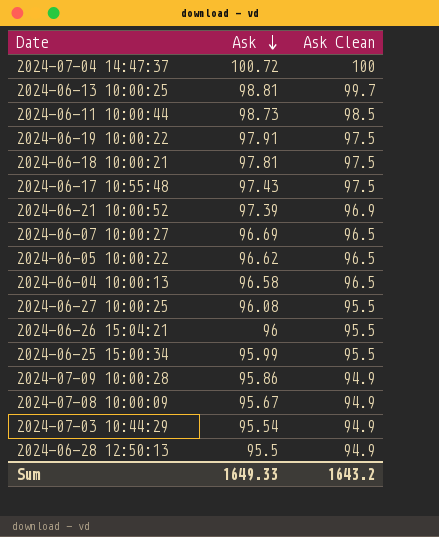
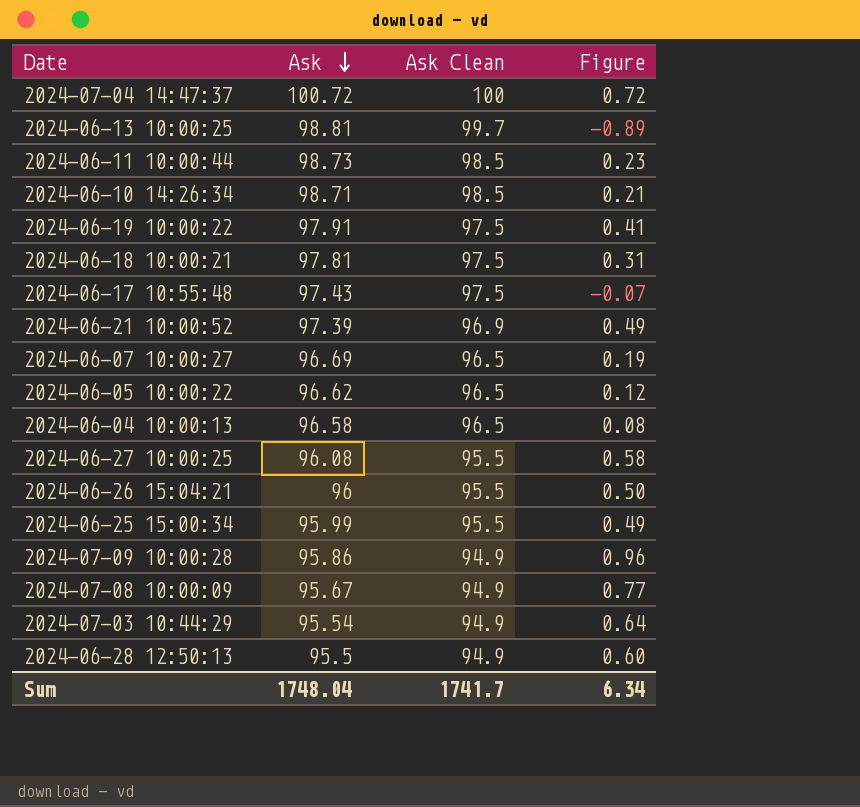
column Figure | formula: none -> [Ask] - [Ask Clean]
row 2024-06-10 14:26:34: none -> 98.71 | 98.5 | 0.21
Sum | Ask: 1649.33 -> 1748.04
Sum | Ask Clean: 1643.2 -> 1741.7

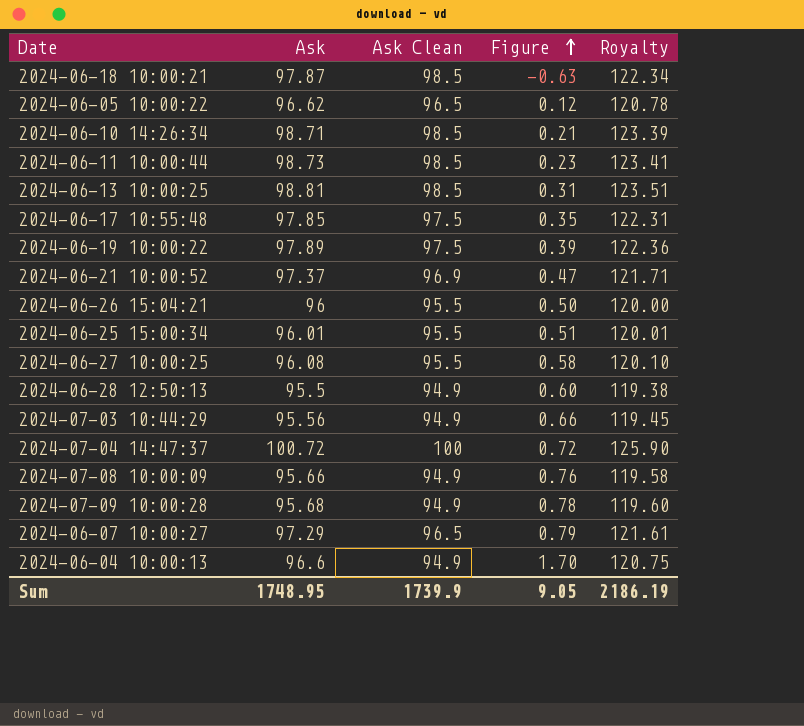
row order: Ask descending -> Figure ascending
column Royalty | formula: none -> [Ask] * 1.25
2024-06-18 10:00:21 | Ask: 97.81 -> 97.87
2024-06-18 10:00:21 | Ask Clean: 97.5 -> 98.5
2024-06-18 10:00:21 | Figure: 0.31 -> -0.63
2024-06-13 10:00:25 | Ask Clean: 99.7 -> 98.5
2024-06-13 10:00:25 | Figure: -0.89 -> 0.31
2024-06-17 10:55:48 | Ask: 97.43 -> 97.85
2024-06-17 10:55:48 | Figure: -0.07 -> 0.35
2024-06-19 10:00:22 | Ask: 97.91 -> 97.89
2024-06-19 10:00:22 | Figure: 0.41 -> 0.39
2024-06-21 10:00:52 | Ask: 97.39 -> 97.37
2024-06-21 10:00:52 | Figure: 0.49 -> 0.47
2024-06-25 15:00:34 | Ask: 95.99 -> 96.01
2024-06-25 15:00:34 | Figure: 0.49 -> 0.51
2024-07-03 10:44:29 | Ask: 95.54 -> 95.56
2024-07-03 10:44:29 | Figure: 0.64 -> 0.66
2024-07-08 10:00:09 | Ask: 95.67 -> 95.66
2024-07-08 10:00:09 | Figure: 0.77 -> 0.76
2024-07-09 10:00:28 | Ask: 95.86 -> 95.68
2024-07-09 10:00:28 | Figure: 0.96 -> 0.78
2024-06-07 10:00:27 | Ask: 96.69 -> 97.29
2024-06-07 10:00:27 | Figure: 0.19 -> 0.79
2024-06-04 10:00:13 | Ask: 96.58 -> 96.6
2024-06-04 10:00:13 | Ask Clean: 96.5 -> 94.9
2024-06-04 10:00:13 | Figure: 0.08 -> 1.70
Sum | Ask: 1748.04 -> 1748.95
Sum | Ask Clean: 1741.7 -> 1739.9
Sum | Figure: 6.34 -> 9.05

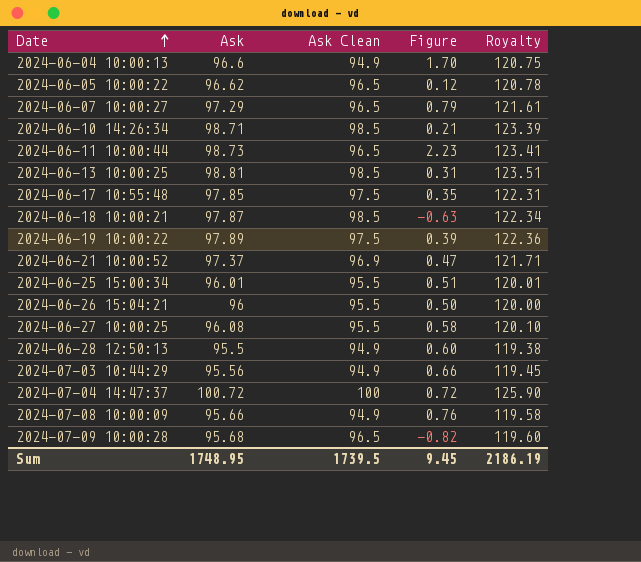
row order: Figure ascending -> Date ascending
2024-06-11 10:00:44 | Ask Clean: 98.5 -> 96.5
2024-06-11 10:00:44 | Figure: 0.23 -> 2.23
2024-07-09 10:00:28 | Ask Clean: 94.9 -> 96.5
2024-07-09 10:00:28 | Figure: 0.78 -> -0.82
Sum | Ask Clean: 1739.9 -> 1739.5
Sum | Figure: 9.05 -> 9.45

